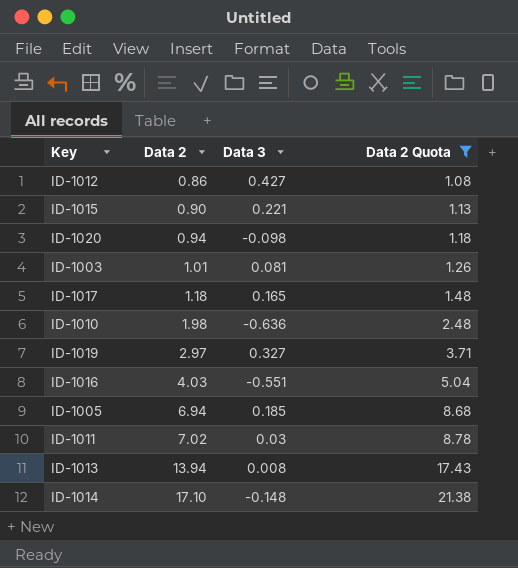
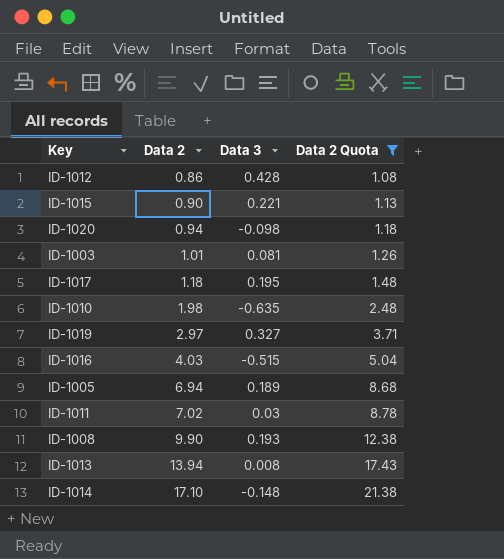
ID-1012 | Data 3: 0.427 -> 0.428
ID-1017 | Data 3: 0.165 -> 0.195
ID-1010 | Data 3: -0.636 -> -0.635
ID-1016 | Data 3: -0.551 -> -0.515
ID-1005 | Data 3: 0.185 -> 0.189
row ID-1008: none -> 9.90 | 0.193 | 12.38

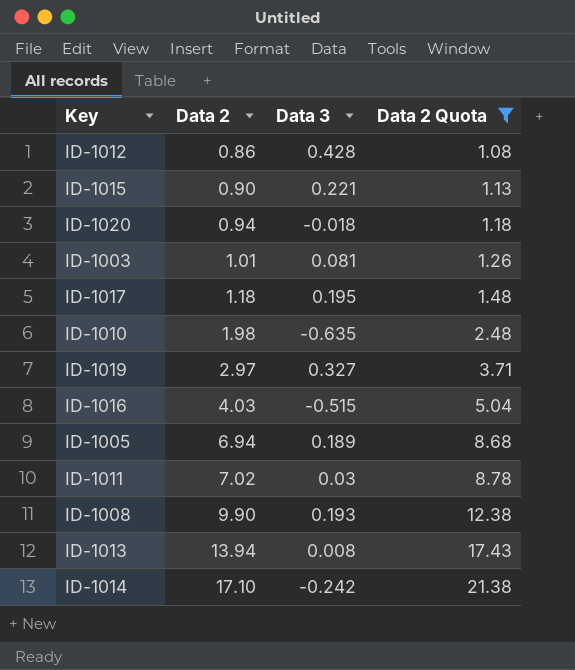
ID-1020 | Data 3: -0.098 -> -0.018
ID-1014 | Data 3: -0.148 -> -0.242

